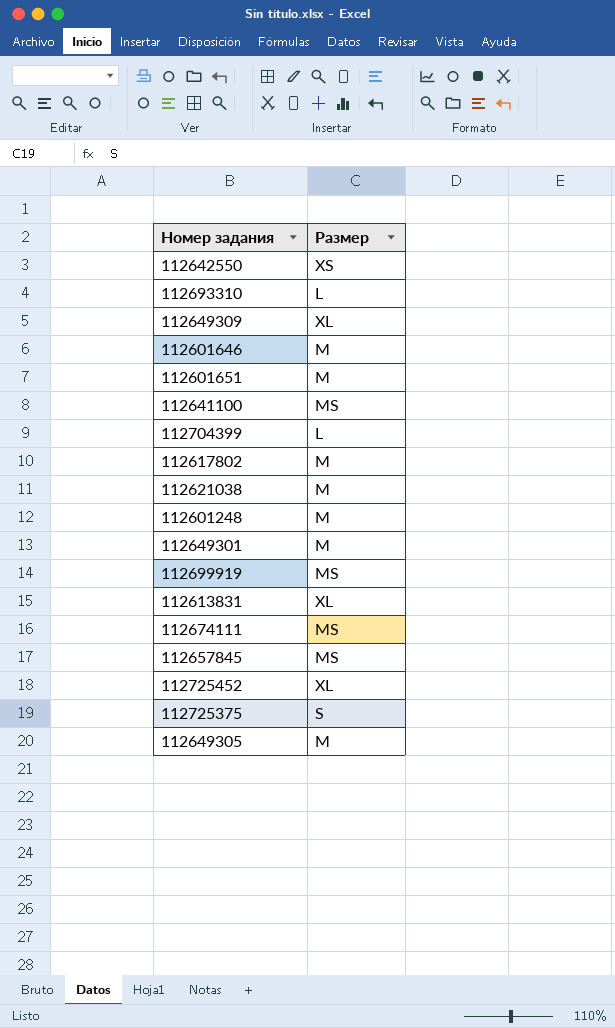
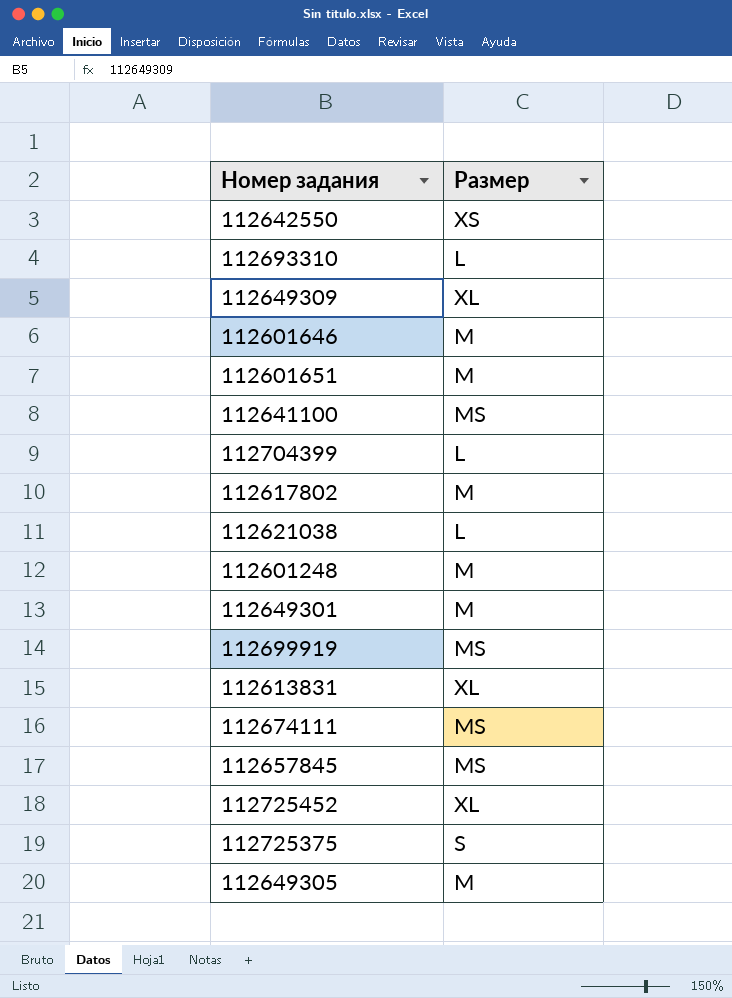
112621038 | Размер: M -> L

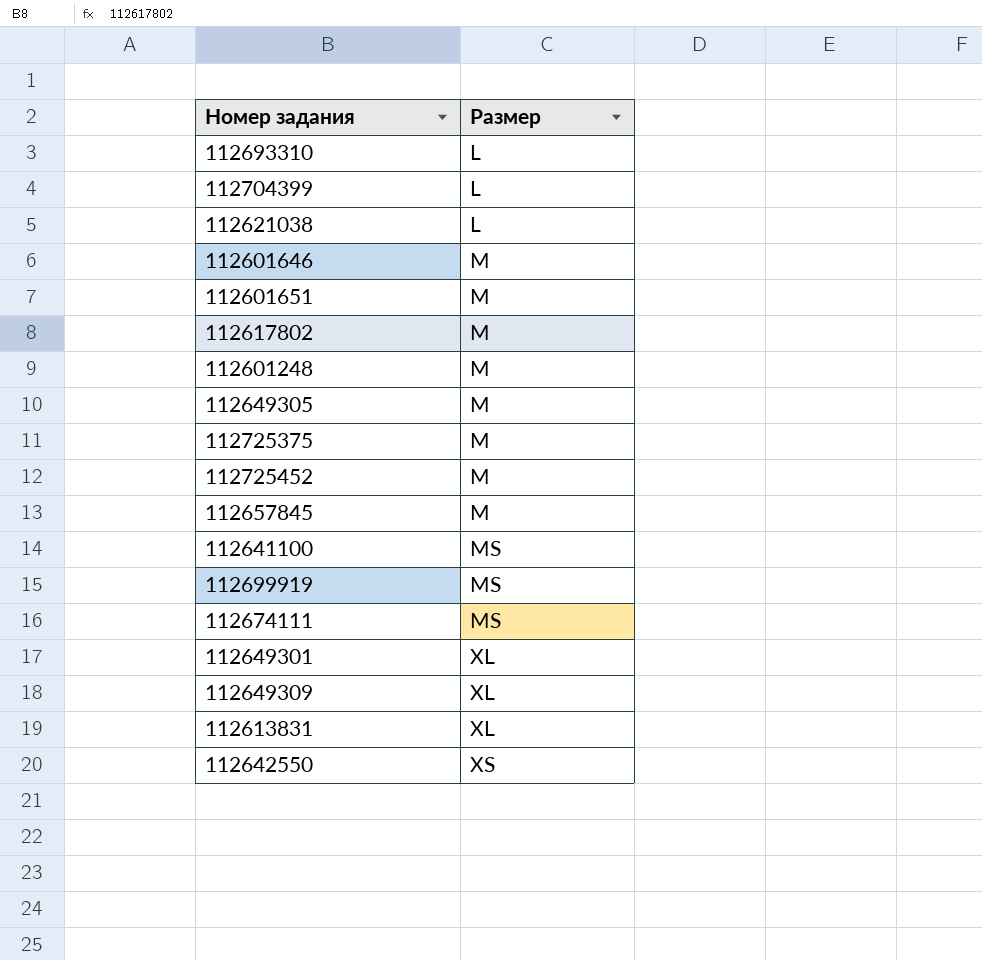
row order: none -> Размер ascending
112725375 | Размер: S -> M
112725452 | Размер: XL -> M
112657845 | Размер: MS -> M
112649301 | Размер: M -> XL

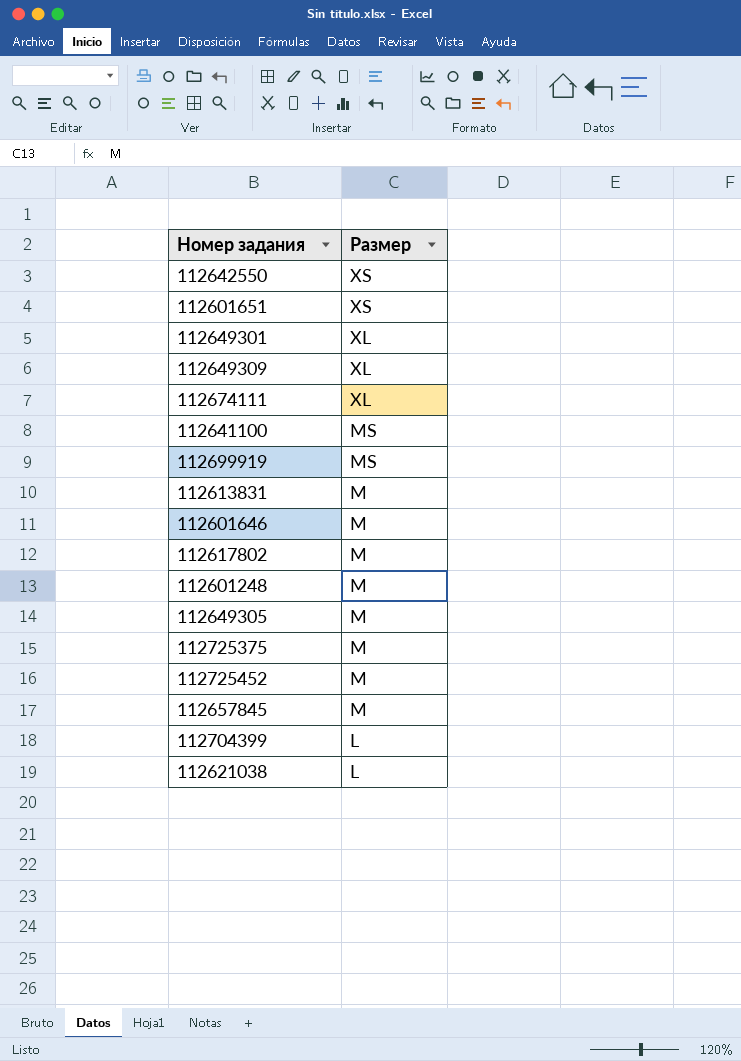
row order: Размер ascending -> Размер descending
row 112693310: L -> none
112601651 | Размер: M -> XS
112674111 | Размер: MS -> XL
112613831 | Размер: XL -> M

